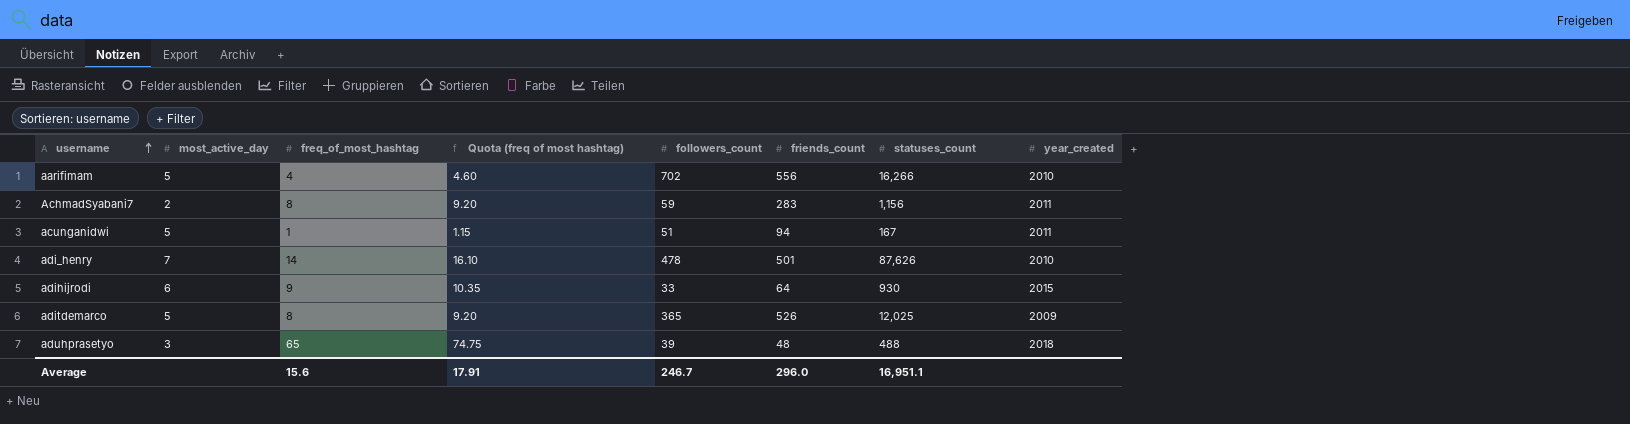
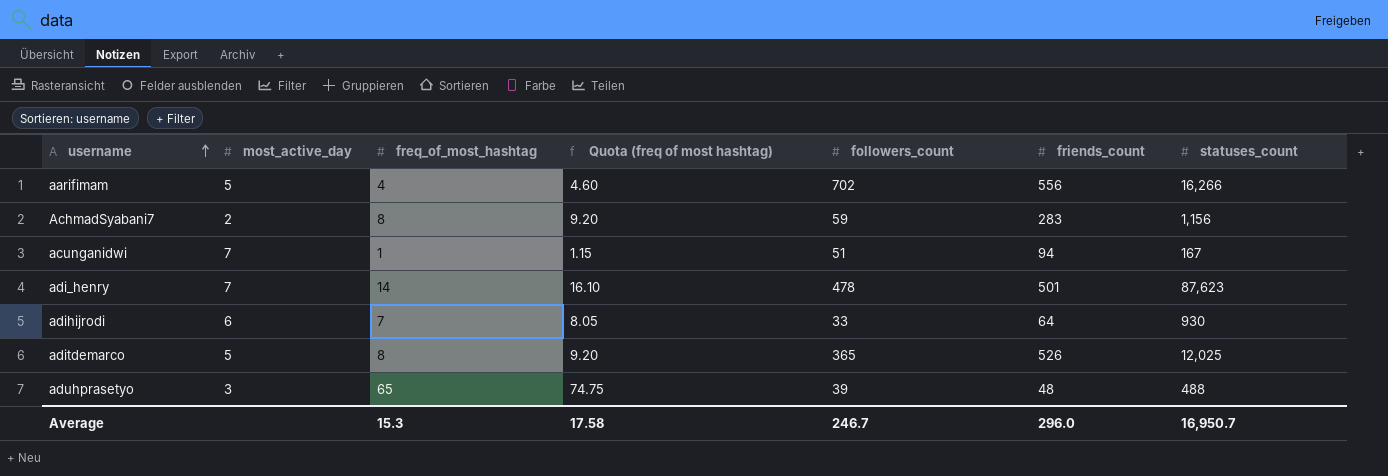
column year_created | position: 8 -> none
acunganidwi | most_active_day: 5 -> 7
adi_henry | statuses_count: 87,626 -> 87,623
adihijrodi | freq_of_most_hashtag: 9 -> 7
adihijrodi | Quota (freq of most hashtag): 10.35 -> 8.05
Average | freq_of_most_hashtag: 15.6 -> 15.3
Average | Quota (freq of most hashtag): 17.91 -> 17.58
Average | statuses_count: 16,951.1 -> 16,950.7

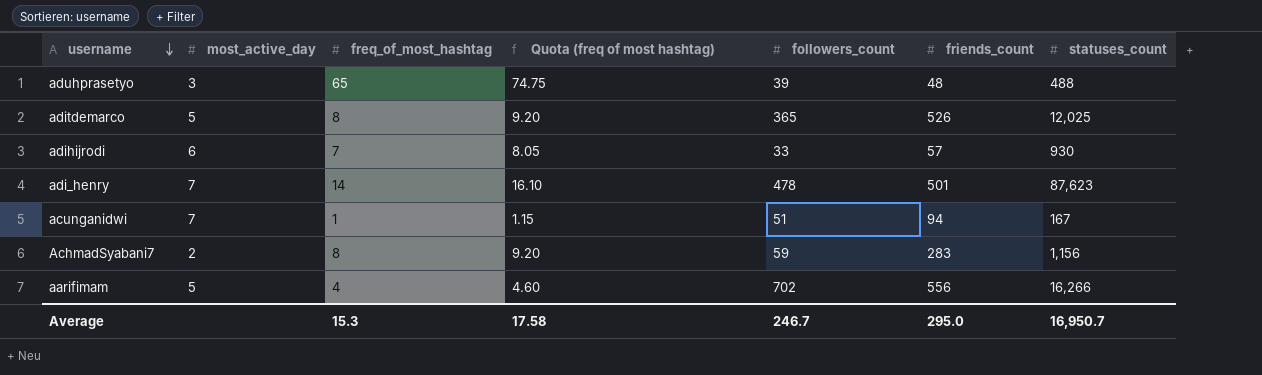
row order: username ascending -> username descending
adihijrodi | friends_count: 64 -> 57
Average | friends_count: 296.0 -> 295.0

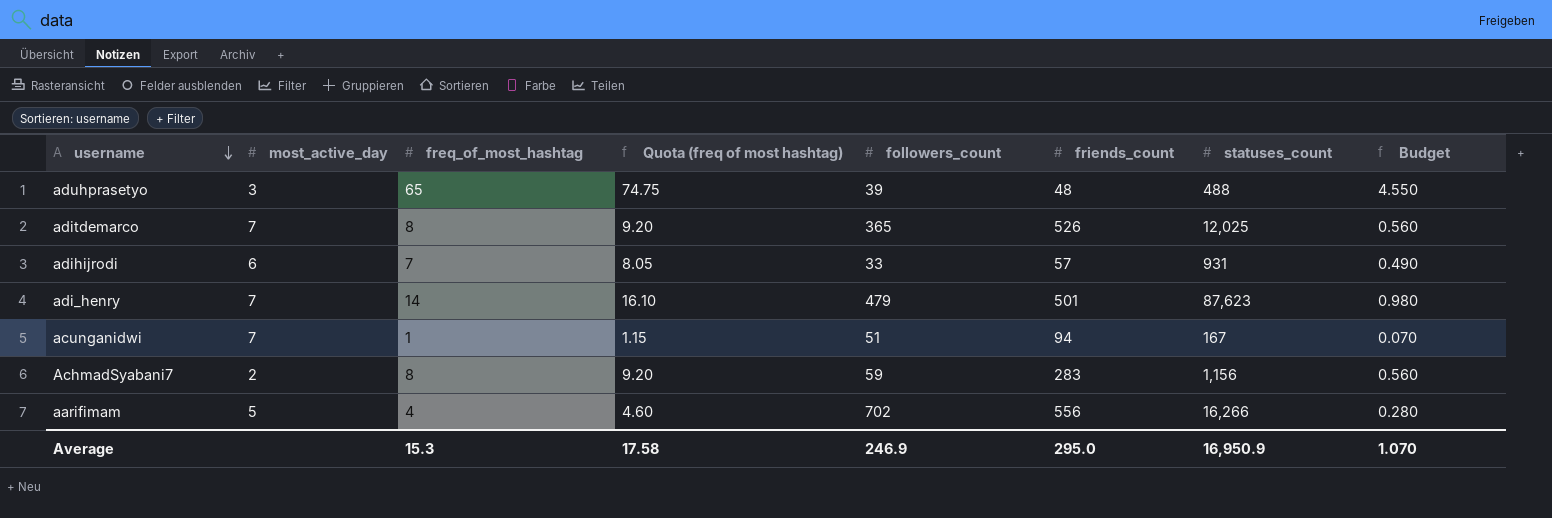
column Budget | formula: none -> [freq_of_most_hashtag] * 0.07
aditdemarco | most_active_day: 5 -> 7
adihijrodi | statuses_count: 930 -> 931
adi_henry | followers_count: 478 -> 479
Average | followers_count: 246.7 -> 246.9
Average | statuses_count: 16,950.7 -> 16,950.9

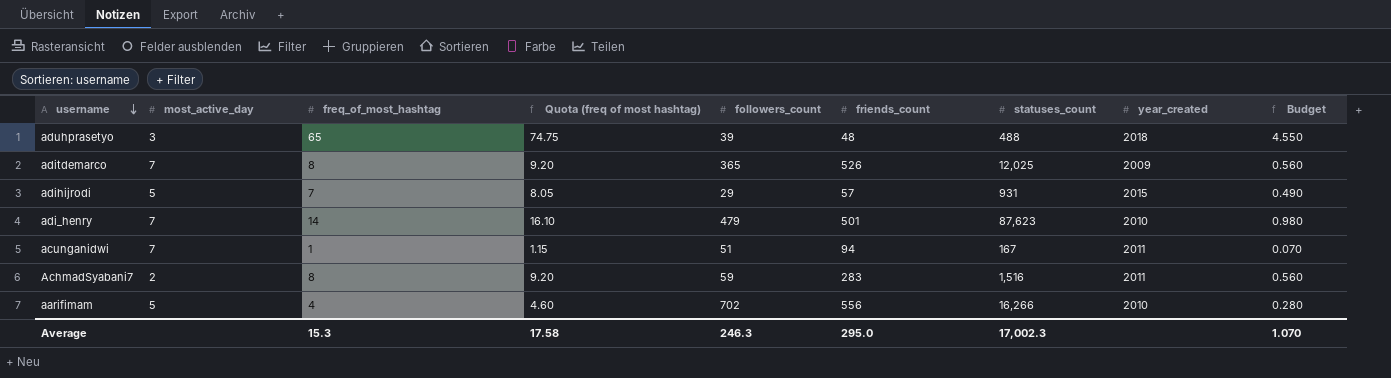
column year_created | position: none -> 8
adihijrodi | most_active_day: 6 -> 5
adihijrodi | followers_count: 33 -> 29
AchmadSyabani7 | statuses_count: 1,156 -> 1,516
Average | followers_count: 246.9 -> 246.3
Average | statuses_count: 16,950.9 -> 17,002.3

